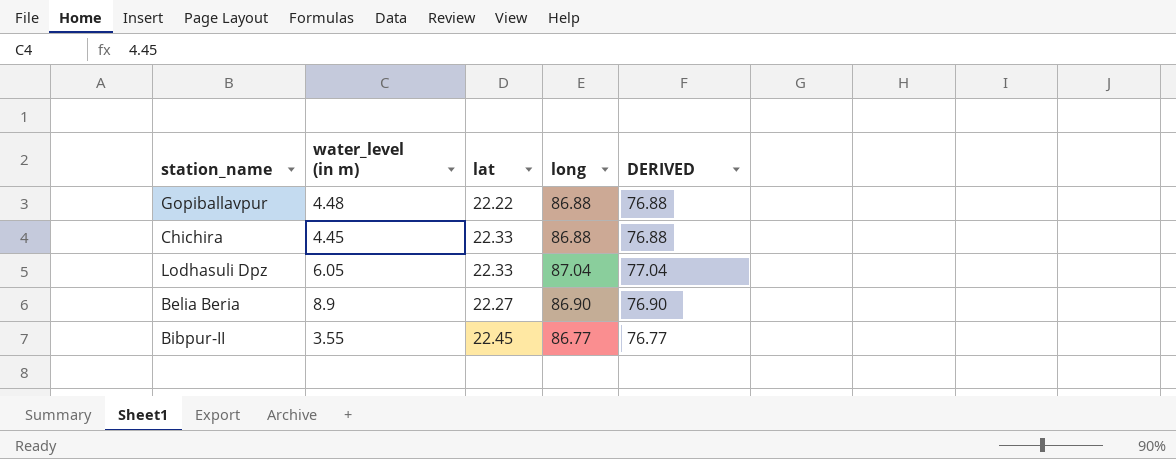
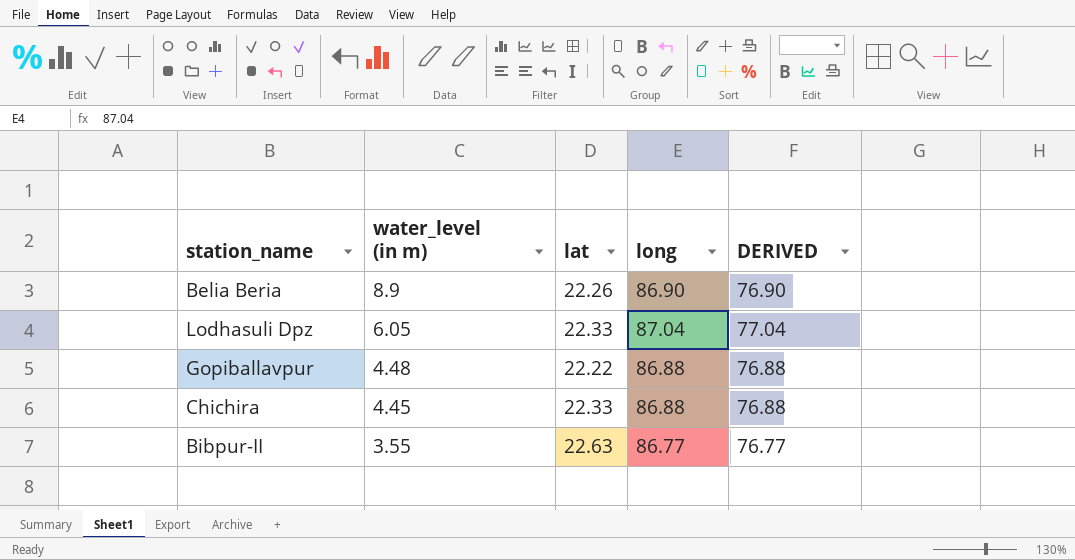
row order: none -> water_level (in m) descending
Belia Beria | lat: 22.27 -> 22.26
Bibpur-II | lat: 22.45 -> 22.63

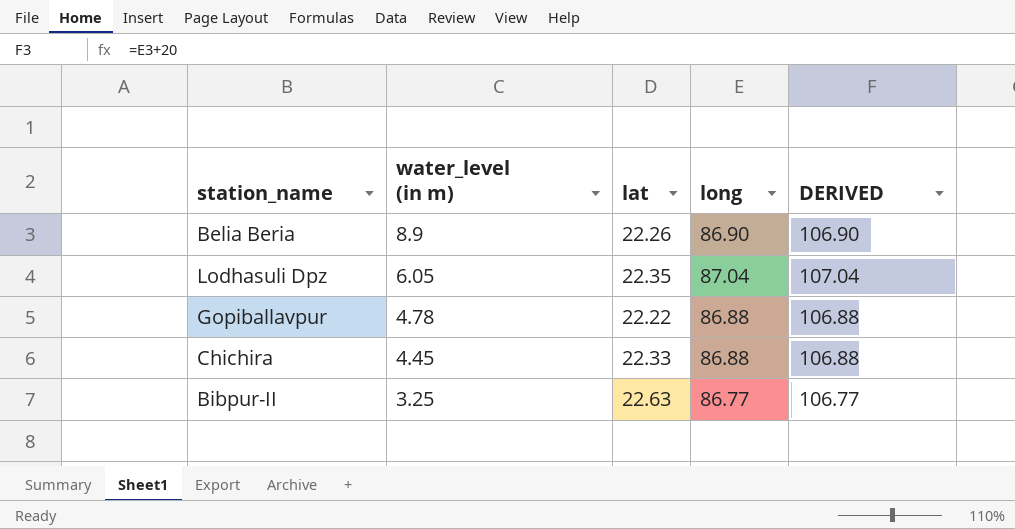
column DERIVED | formula: [long] - 10 -> [long] + 20
Lodhasuli Dpz | lat: 22.33 -> 22.35
Gopiballavpur | water_level (in m): 4.48 -> 4.78
Bibpur-II | water_level (in m): 3.55 -> 3.25

